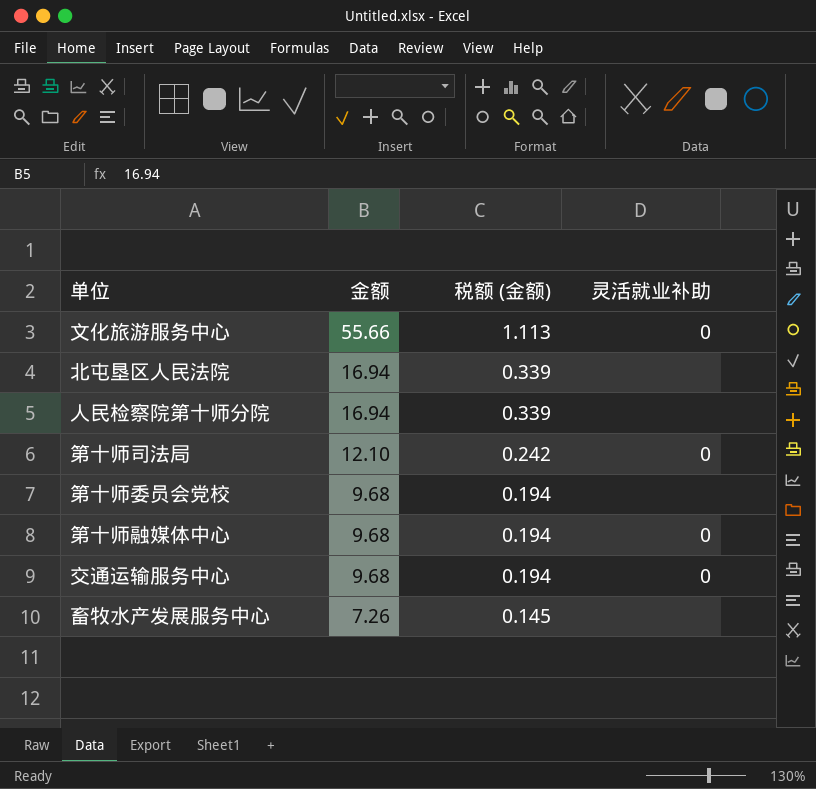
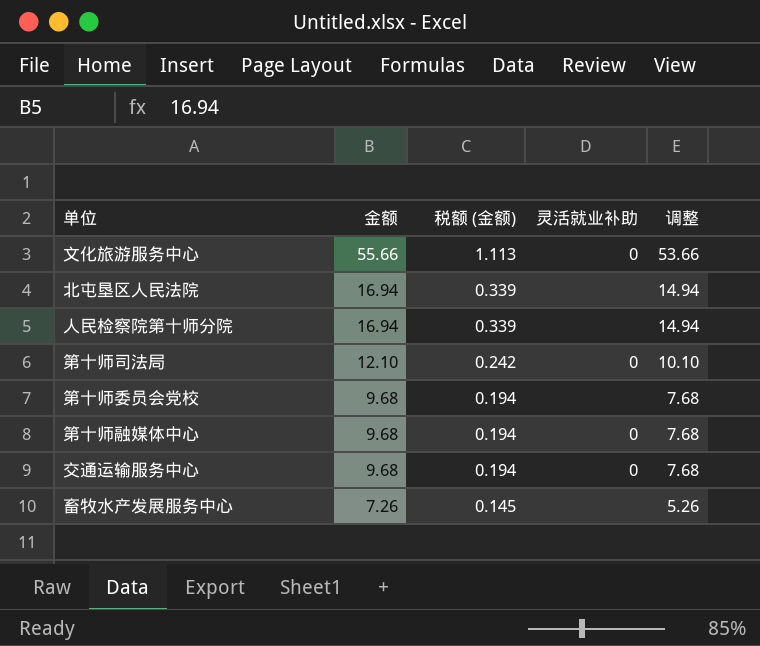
column 调整 | formula: none -> [金额] - 2

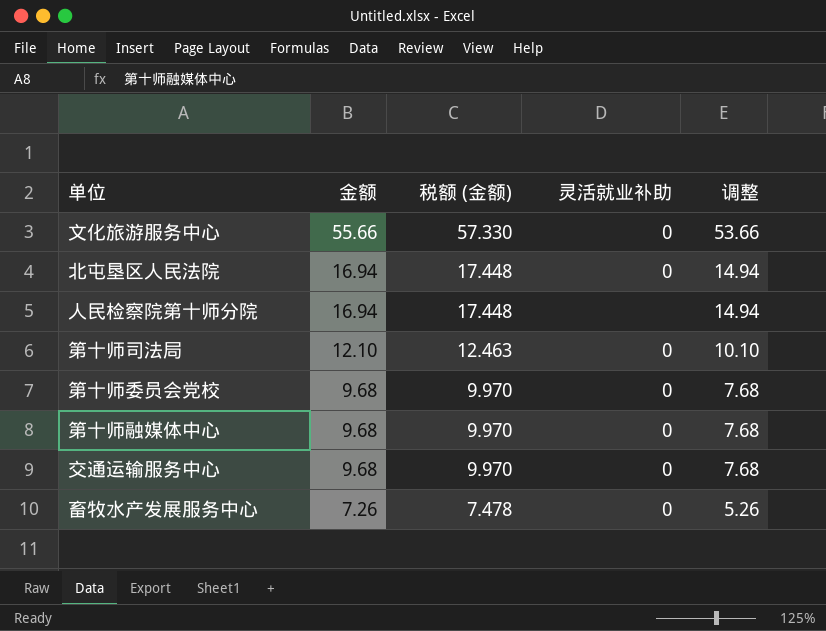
column 税额 (金额) | formula: [金额] * 0.02 -> [金额] * 1.03
北屯垦区人民法院 | 灵活就业补助: none -> 0
第十师委员会党校 | 灵活就业补助: none -> 0
畜牧水产发展服务中心 | 灵活就业补助: none -> 0

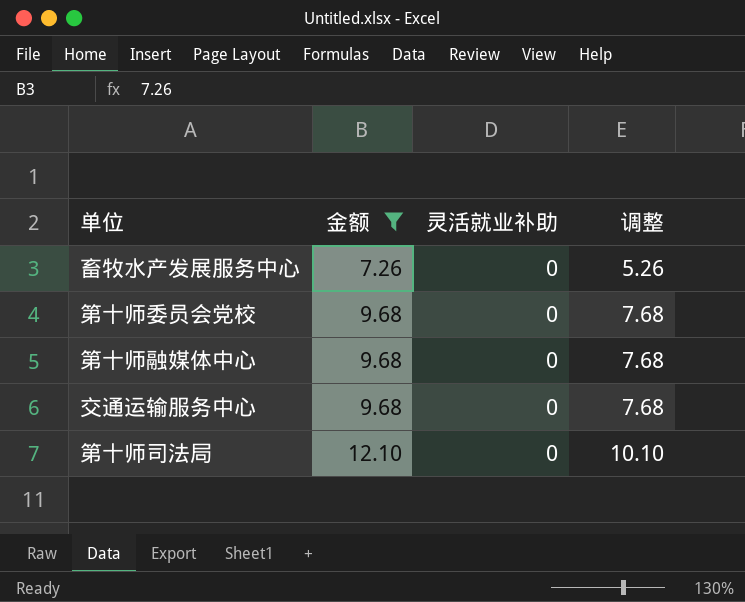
filter: none -> 金额 <= 12.10
row order: 金额 descending -> 金额 ascending
column 税额 (金额) | formula: [金额] * 1.03 -> none

